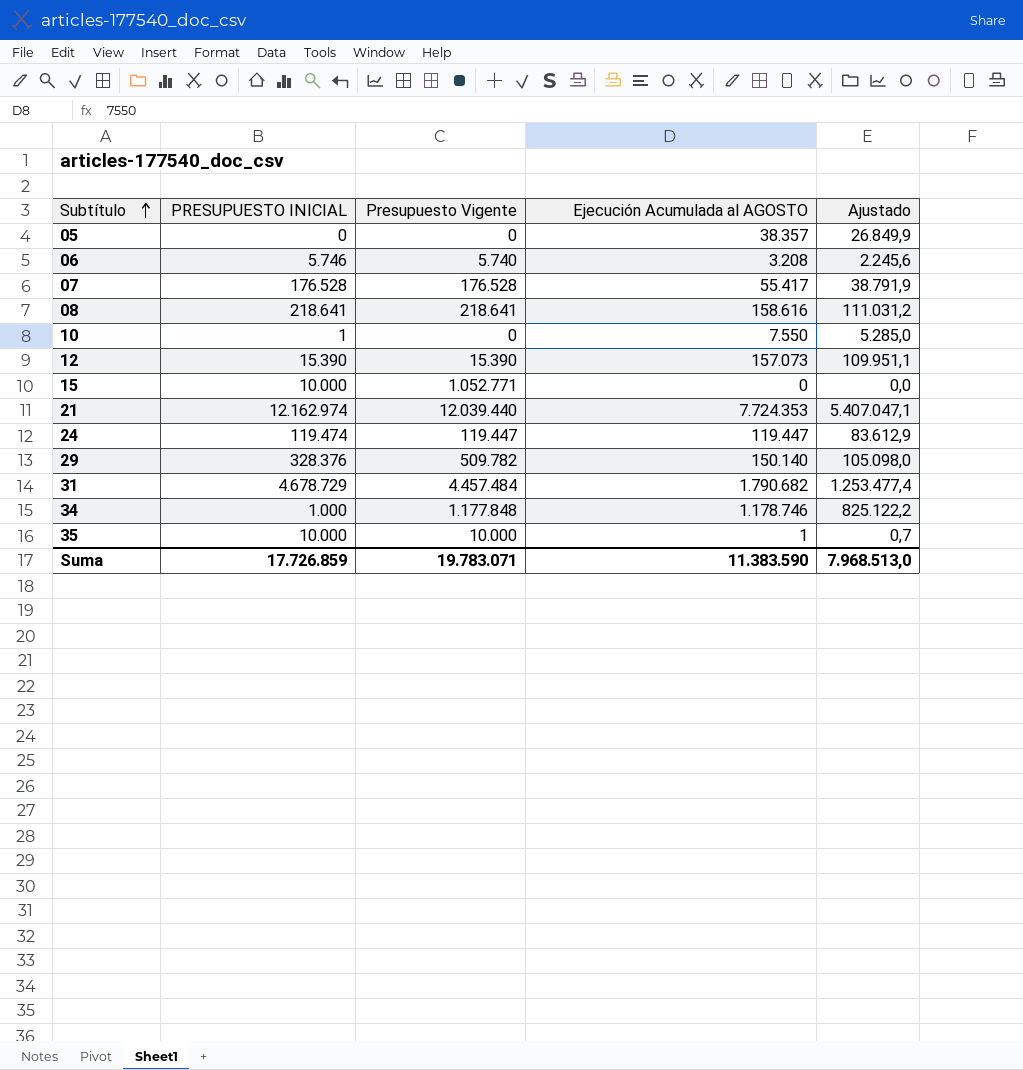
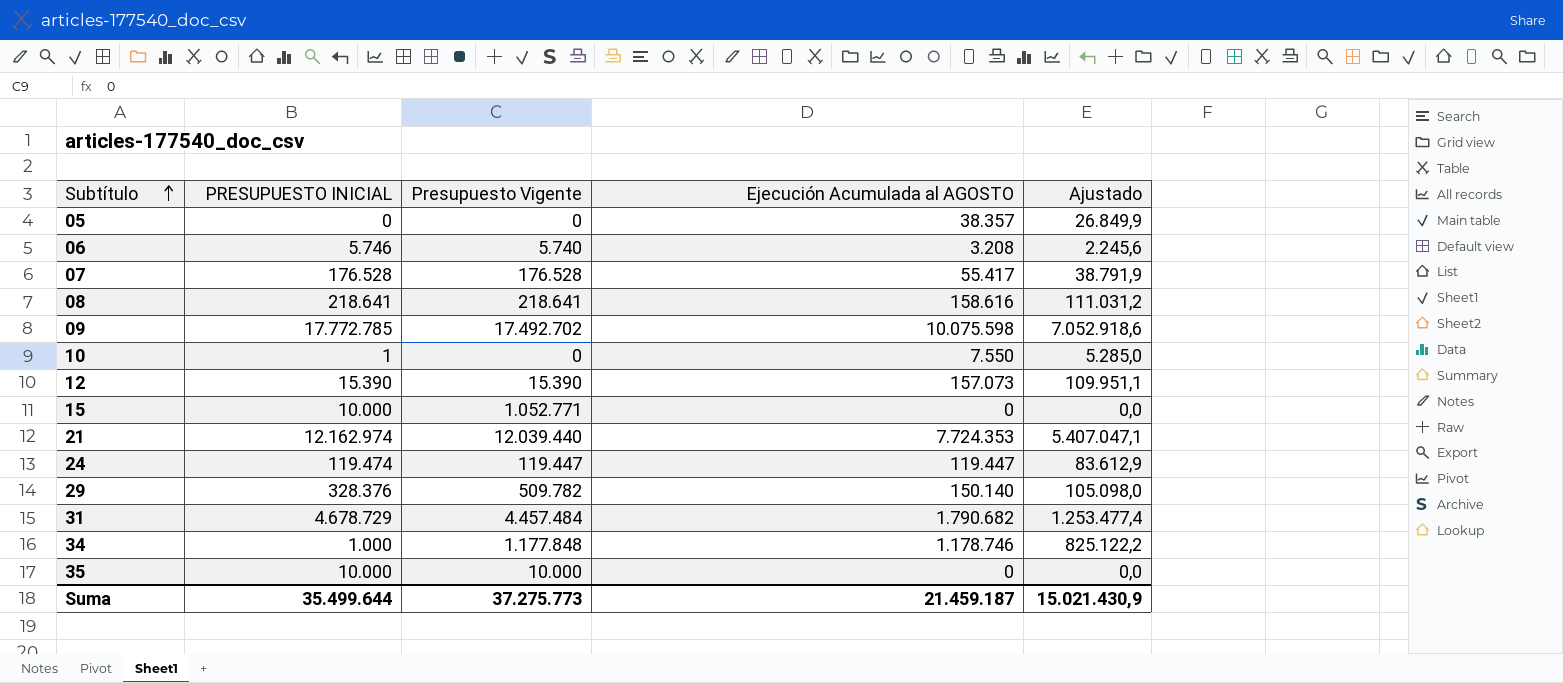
row 09: none -> 17.772.785 | 17.492.702 | 10.075.598 | 7.052.918,6
35 | Ejecución Acumulada al AGOSTO: 1 -> 0
35 | Ajustado: 0,7 -> 0,0
Suma | PRESUPUESTO INICIAL: 17.726.859 -> 35.499.644
Suma | Presupuesto Vigente: 19.783.071 -> 37.275.773
Suma | Ejecución Acumulada al AGOSTO: 11.383.590 -> 21.459.187
Suma | Ajustado: 7.968.513,0 -> 15.021.430,9

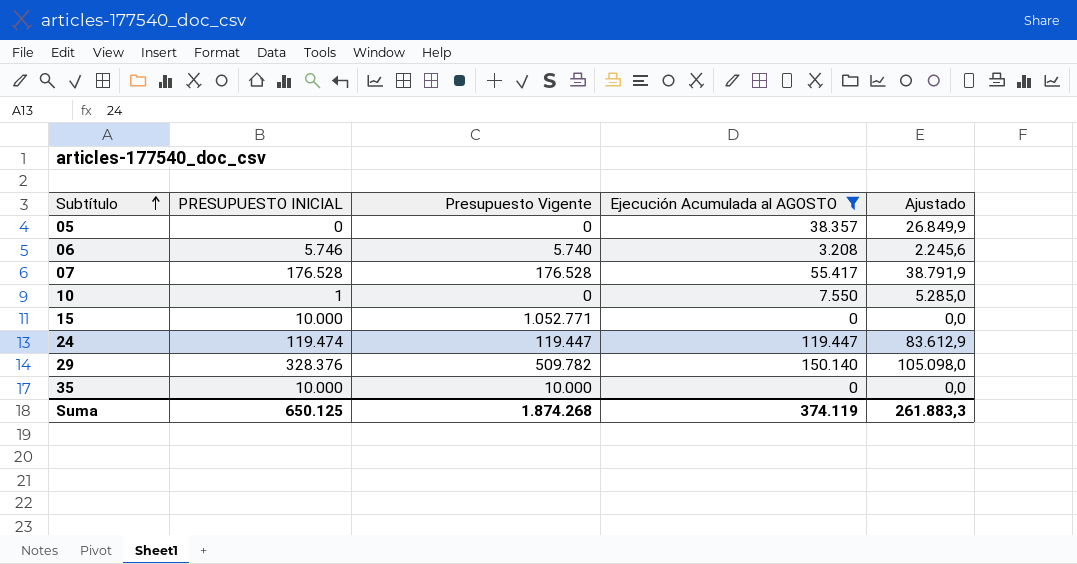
filter: none -> Ejecución Acumulada al AGOSTO <= 150.140
Suma | PRESUPUESTO INICIAL: 35.499.644 -> 650.125
Suma | Presupuesto Vigente: 37.275.773 -> 1.874.268
Suma | Ejecución Acumulada al AGOSTO: 21.459.187 -> 374.119
Suma | Ajustado: 15.021.430,9 -> 261.883,3

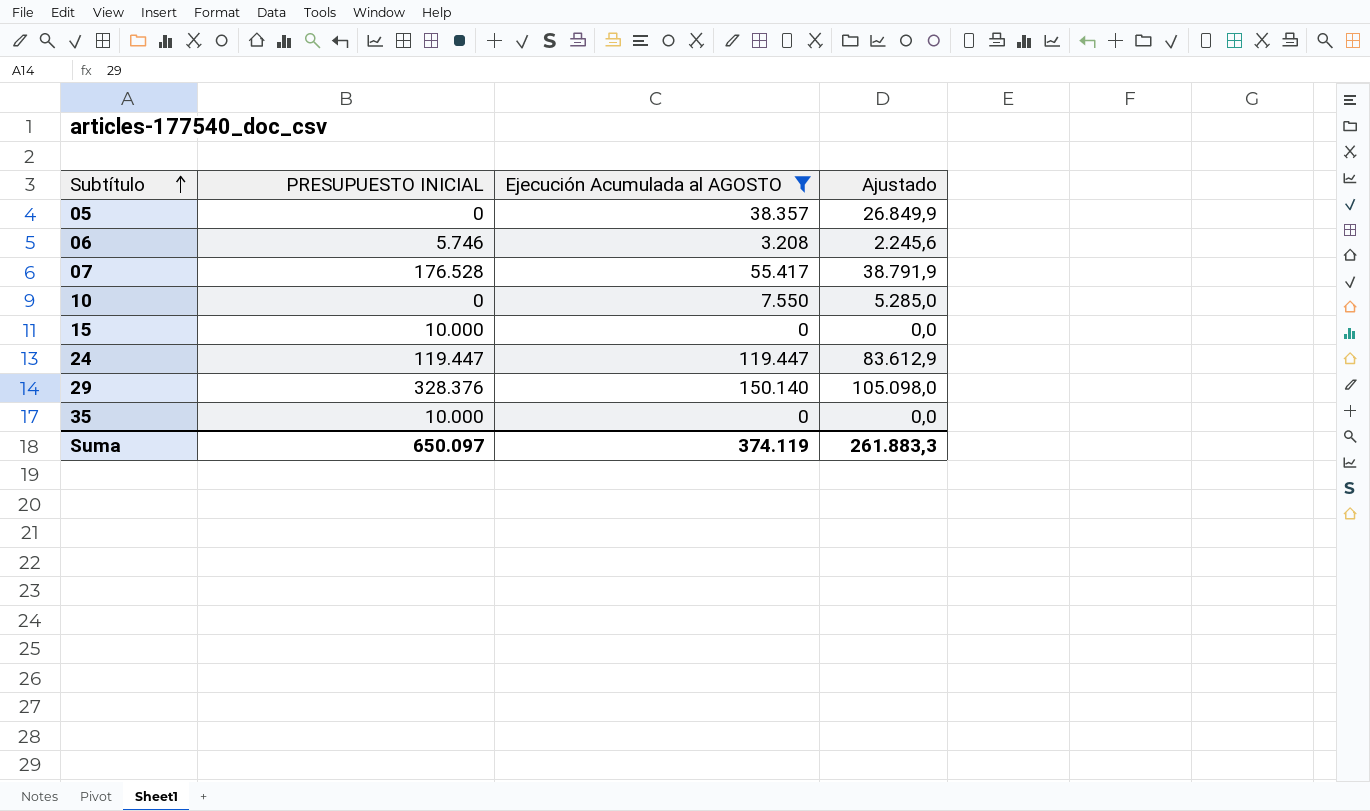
column Presupuesto Vigente | position: 3 -> none
10 | PRESUPUESTO INICIAL: 1 -> 0
24 | PRESUPUESTO INICIAL: 119.474 -> 119.447
Suma | PRESUPUESTO INICIAL: 650.125 -> 650.097

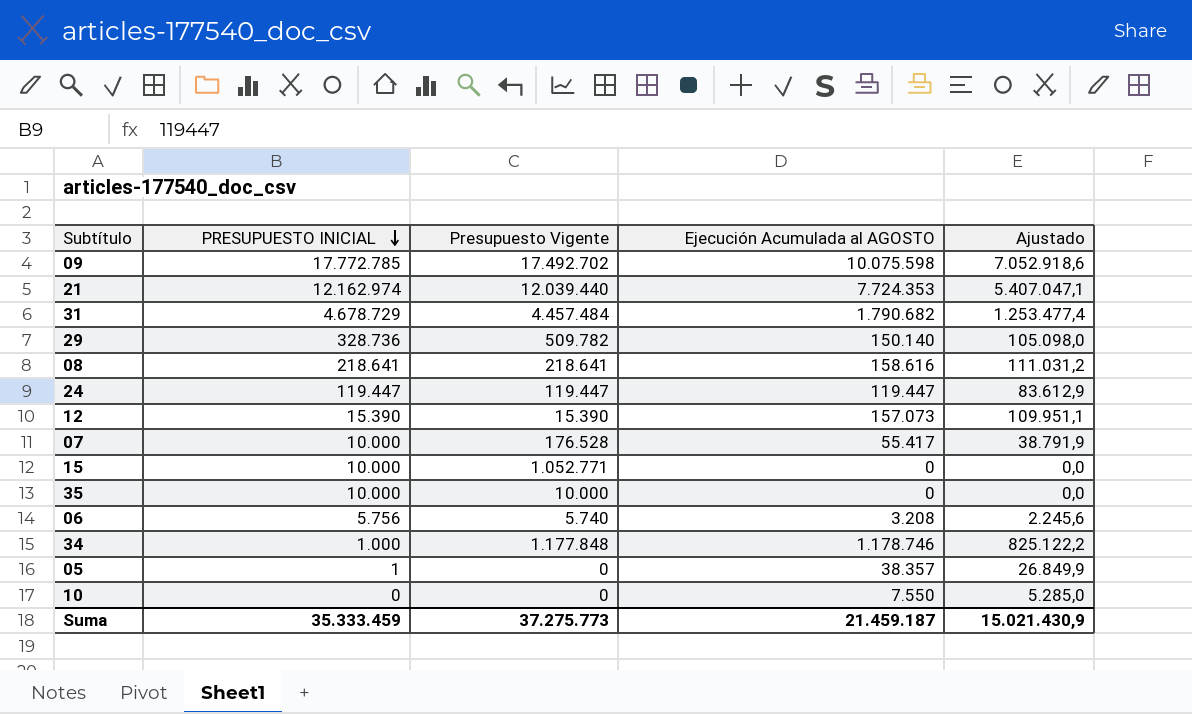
filter: Ejecución Acumulada al AGOSTO <= 150.140 -> none
row order: Subtítulo ascending -> PRESUPUESTO INICIAL descending
column Presupuesto Vigente | position: none -> 3
29 | PRESUPUESTO INICIAL: 328.376 -> 328.736
07 | PRESUPUESTO INICIAL: 176.528 -> 10.000
06 | PRESUPUESTO INICIAL: 5.746 -> 5.756
05 | PRESUPUESTO INICIAL: 0 -> 1
Suma | PRESUPUESTO INICIAL: 650.097 -> 35.333.459
Suma | Ejecución Acumulada al AGOSTO: 374.119 -> 21.459.187
Suma | Ajustado: 261.883,3 -> 15.021.430,9

